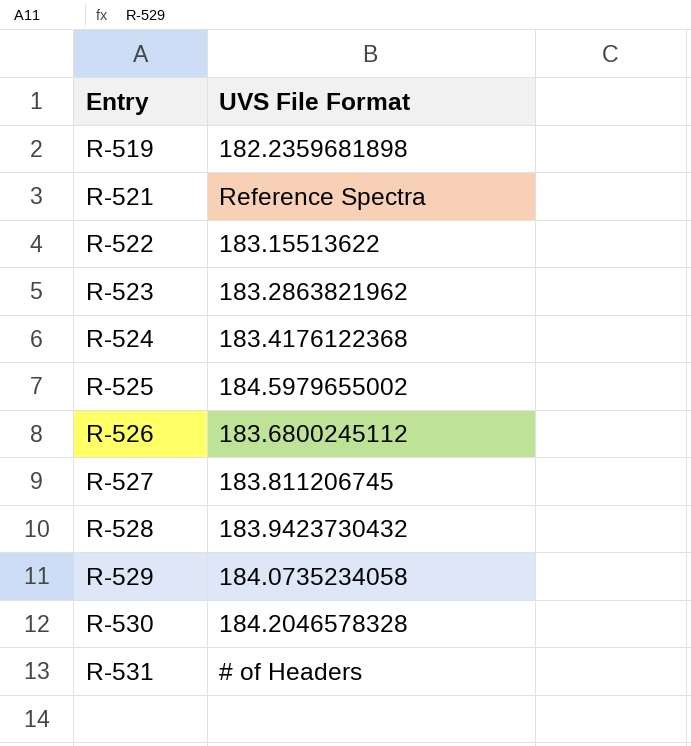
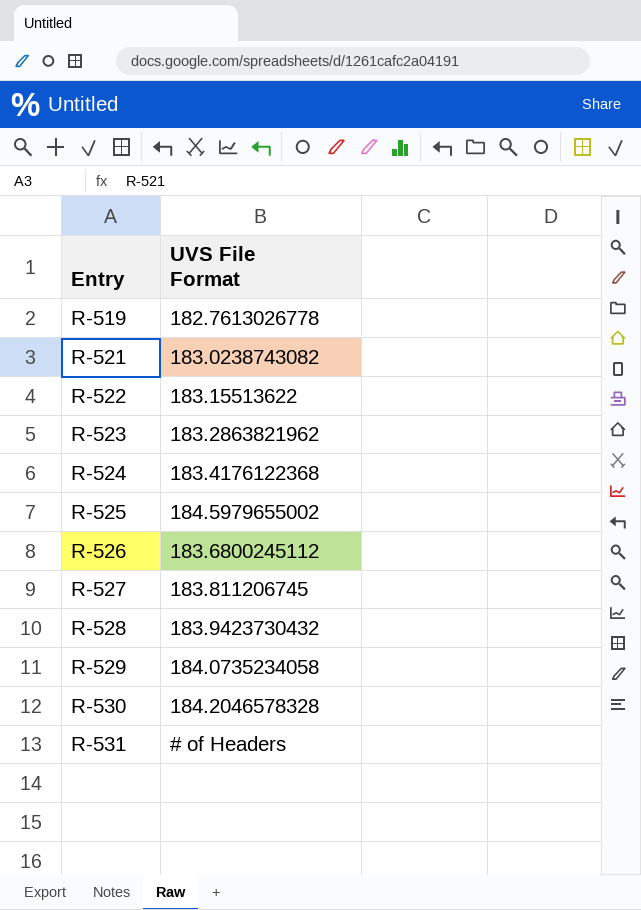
R-519 | UVS File Format: 182.2359681898 -> 182.7613026778
R-521 | UVS File Format: Reference Spectra -> 183.0238743082

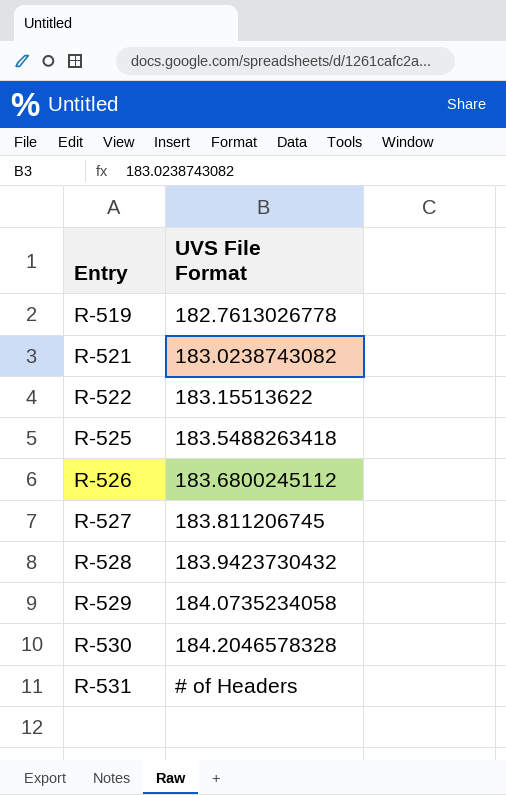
row R-523: 183.2863821962 -> none
row R-524: 183.4176122368 -> none
R-525 | UVS File Format: 184.5979655002 -> 183.5488263418

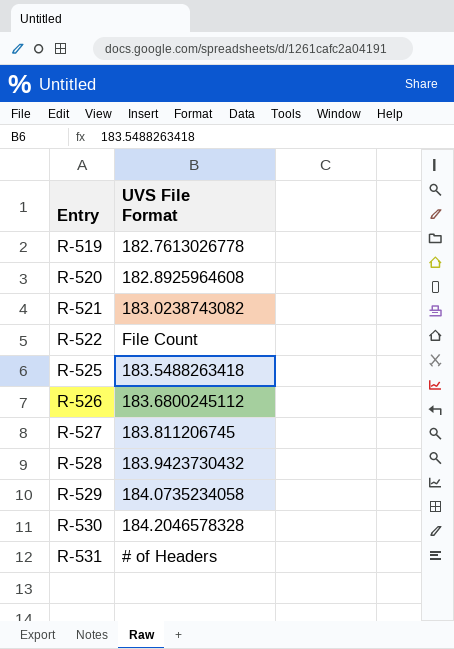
row R-520: none -> 182.8925964608
R-522 | UVS File Format: 183.15513622 -> File Count

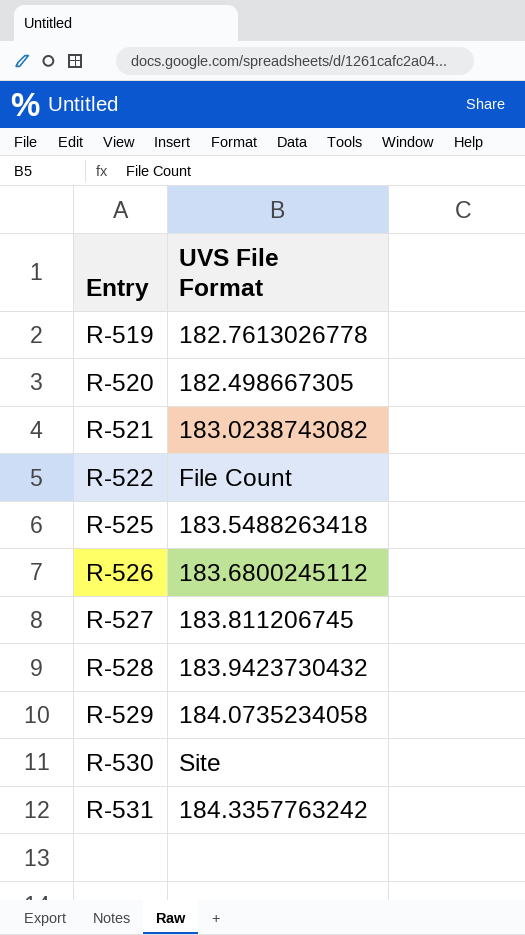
R-520 | UVS File Format: 182.8925964608 -> 182.498667305
R-530 | UVS File Format: 184.2046578328 -> Site
R-531 | UVS File Format: # of Headers -> 184.3357763242

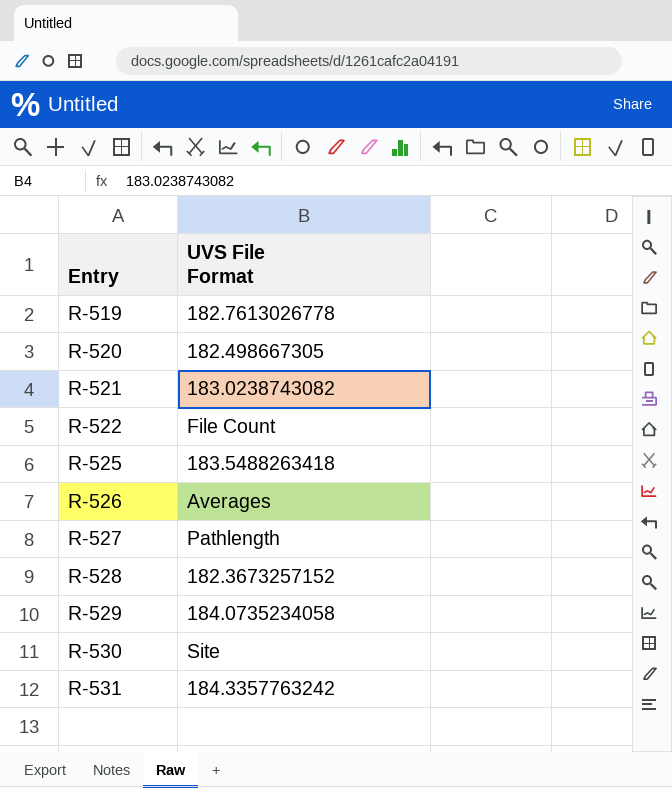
R-526 | UVS File Format: 183.6800245112 -> Averages
R-527 | UVS File Format: 183.811206745 -> Pathlength
R-528 | UVS File Format: 183.9423730432 -> 182.3673257152

